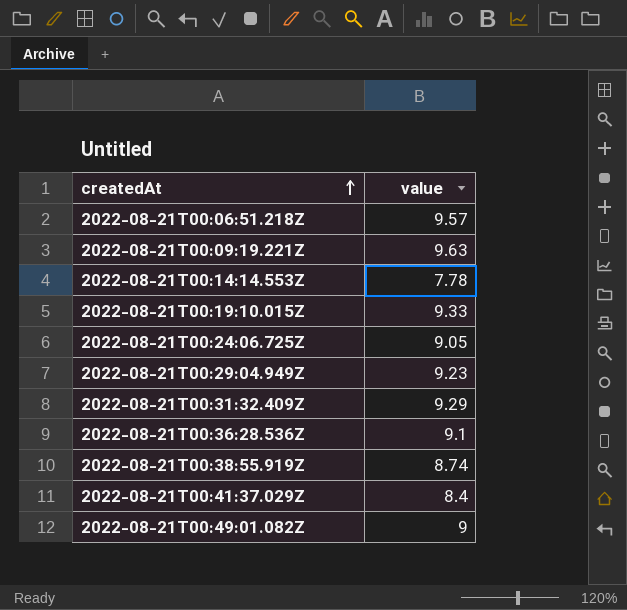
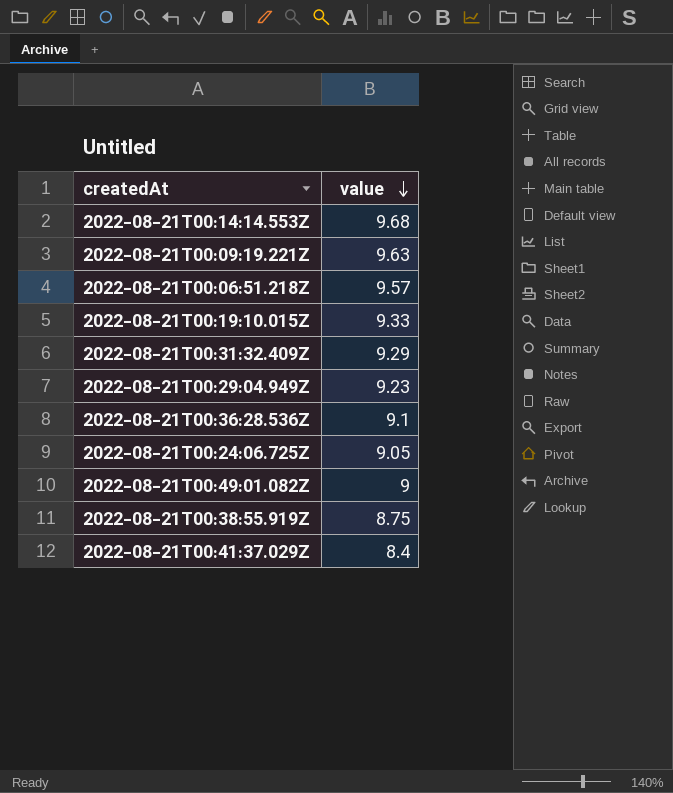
row order: createdAt ascending -> value descending
2022-08-21T00:14:14.553Z | value: 7.78 -> 9.68
2022-08-21T00:38:55.919Z | value: 8.74 -> 8.75

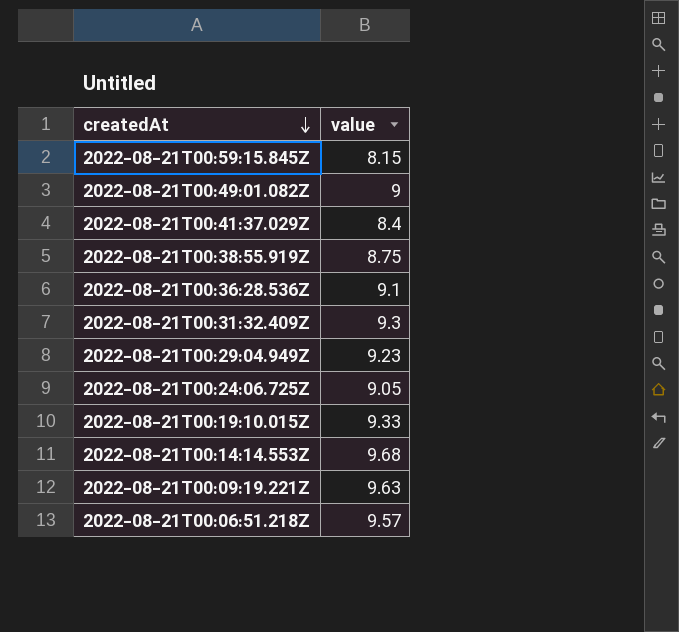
row order: value descending -> createdAt descending
row 2022-08-21T00:59:15.845Z: none -> 8.15
2022-08-21T00:31:32.409Z | value: 9.29 -> 9.3

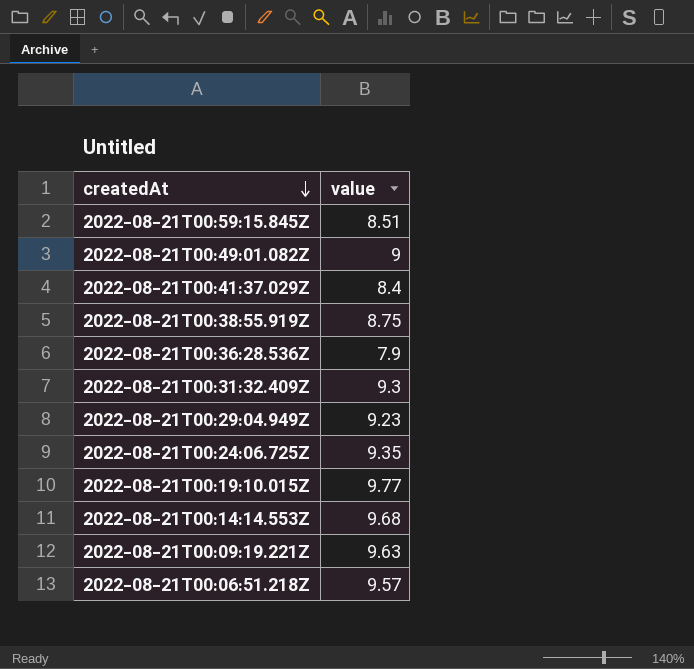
2022-08-21T00:59:15.845Z | value: 8.15 -> 8.51
2022-08-21T00:36:28.536Z | value: 9.1 -> 7.9
2022-08-21T00:24:06.725Z | value: 9.05 -> 9.35
2022-08-21T00:19:10.015Z | value: 9.33 -> 9.77

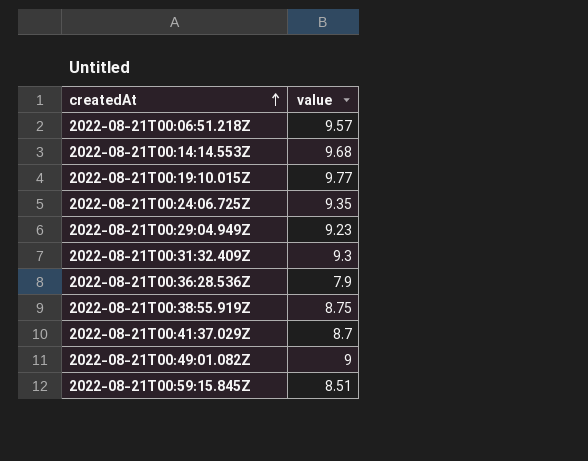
row order: createdAt descending -> createdAt ascending
row 2022-08-21T00:09:19.221Z: 9.63 -> none
2022-08-21T00:41:37.029Z | value: 8.4 -> 8.7

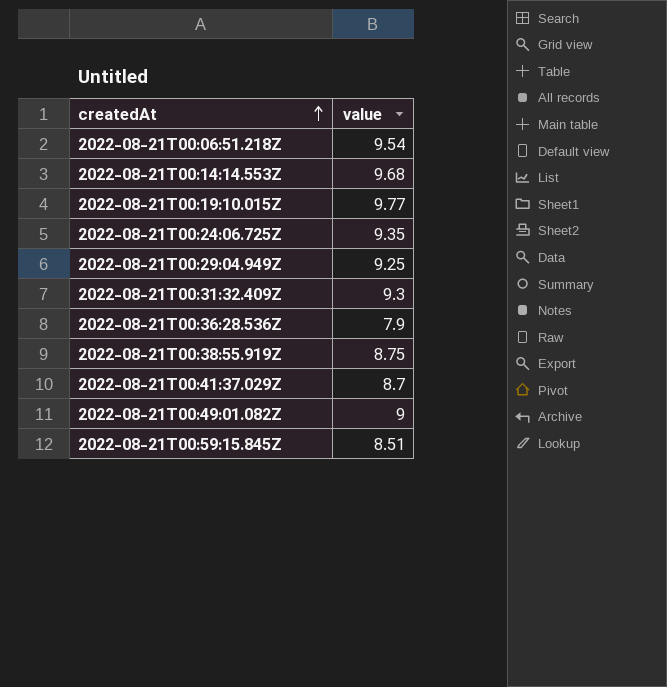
2022-08-21T00:06:51.218Z | value: 9.57 -> 9.54
2022-08-21T00:29:04.949Z | value: 9.23 -> 9.25

